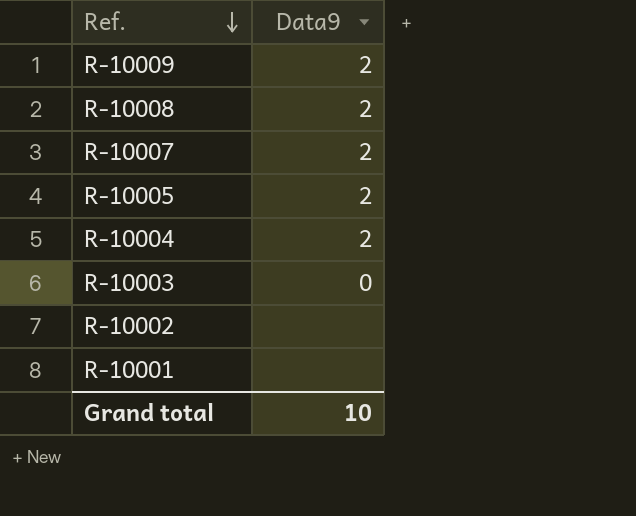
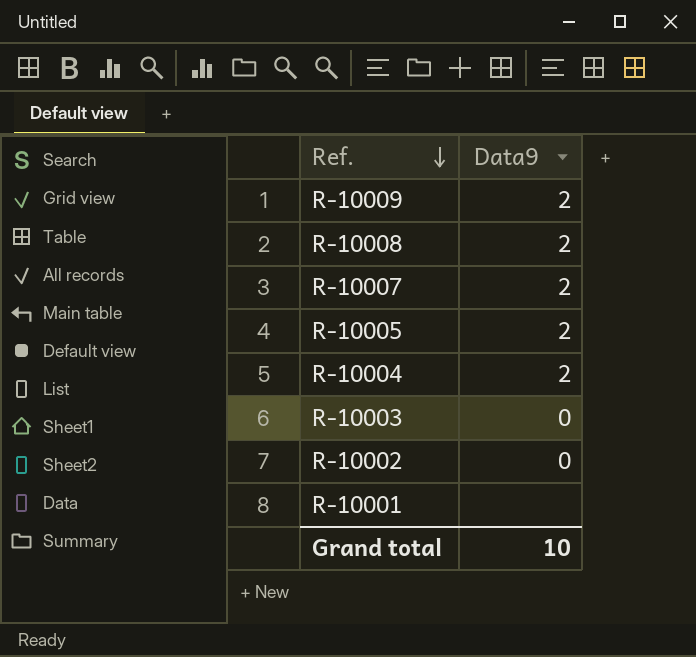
R-10002 | Data9: none -> 0

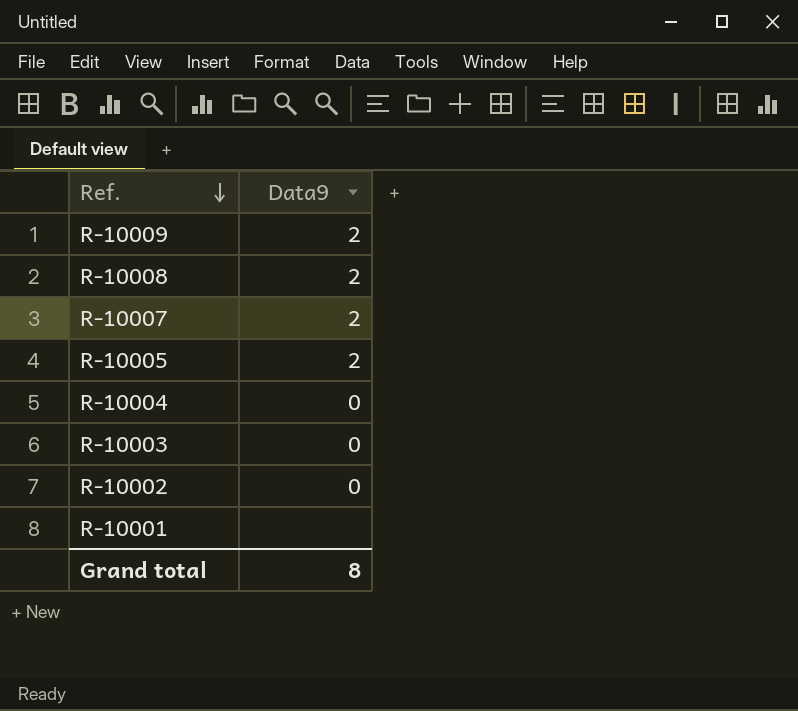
R-10004 | Data9: 2 -> 0
Grand total | Data9: 10 -> 8

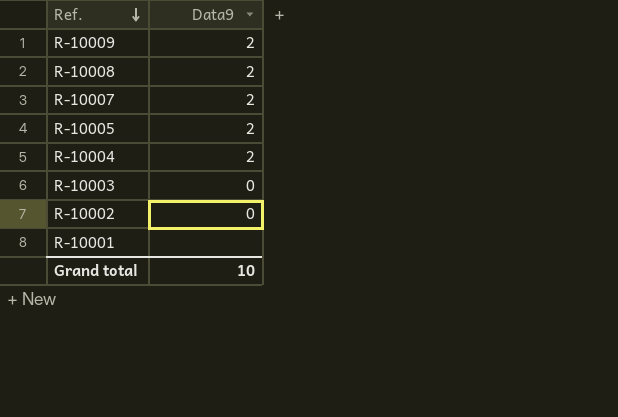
R-10004 | Data9: 0 -> 2
Grand total | Data9: 8 -> 10

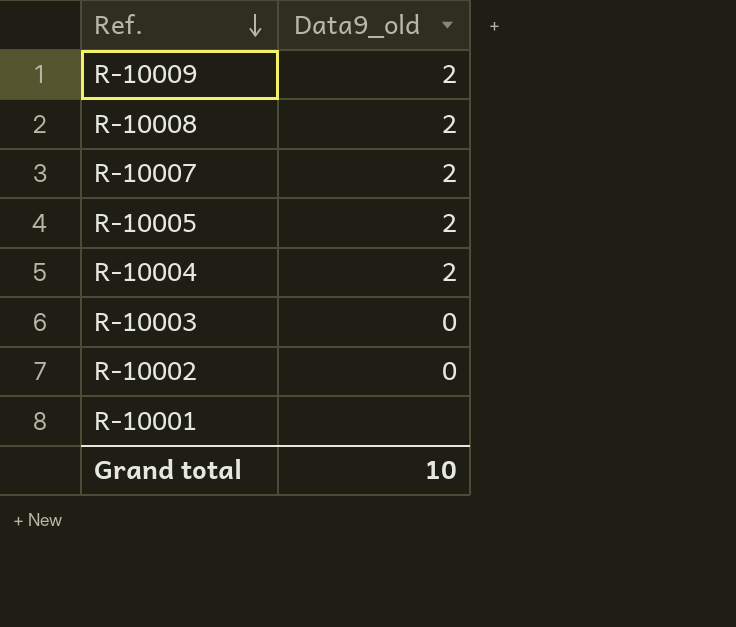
column name: Data9 -> Data9_old

